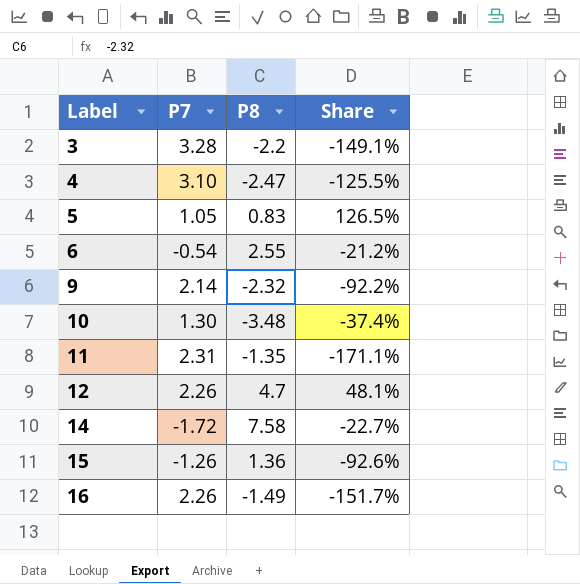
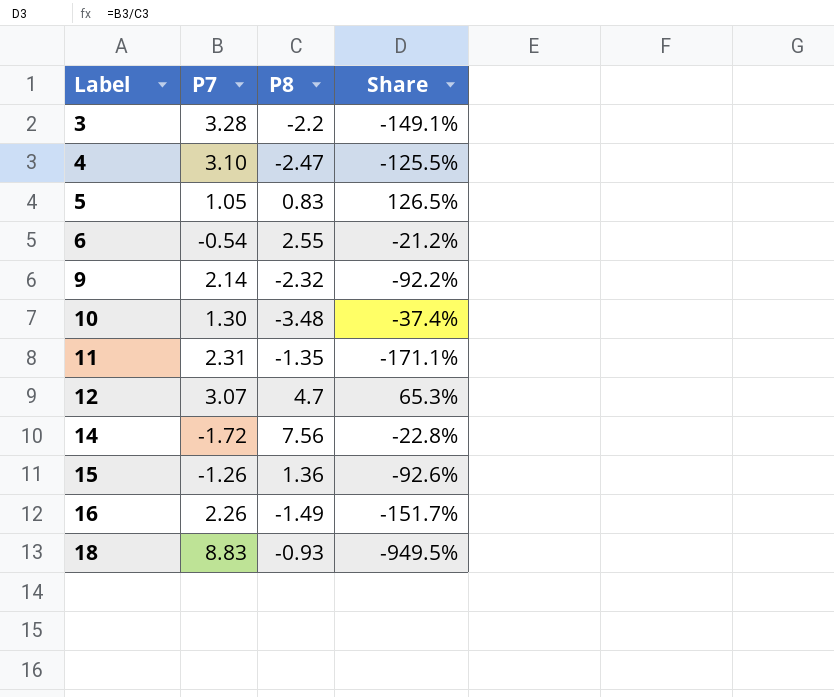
12 | P7: 2.26 -> 3.07
12 | Share: 48.1% -> 65.3%
14 | P8: 7.58 -> 7.56
14 | Share: -22.7% -> -22.8%
row 18: none -> 8.83 | -0.93 | -949.5%

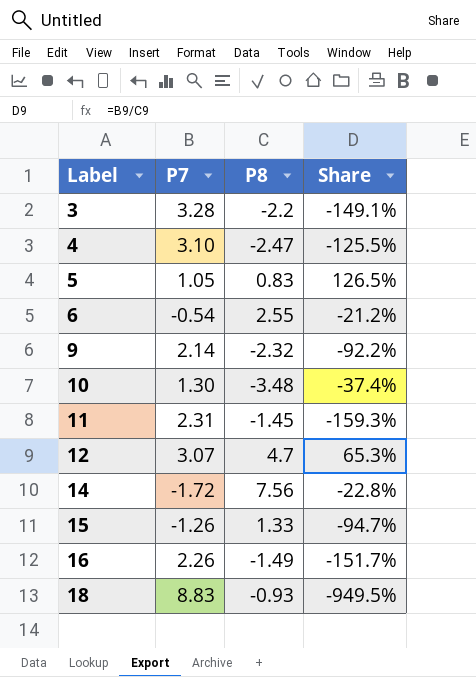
11 | P8: -1.35 -> -1.45
11 | Share: -171.1% -> -159.3%
15 | P8: 1.36 -> 1.33
15 | Share: -92.6% -> -94.7%

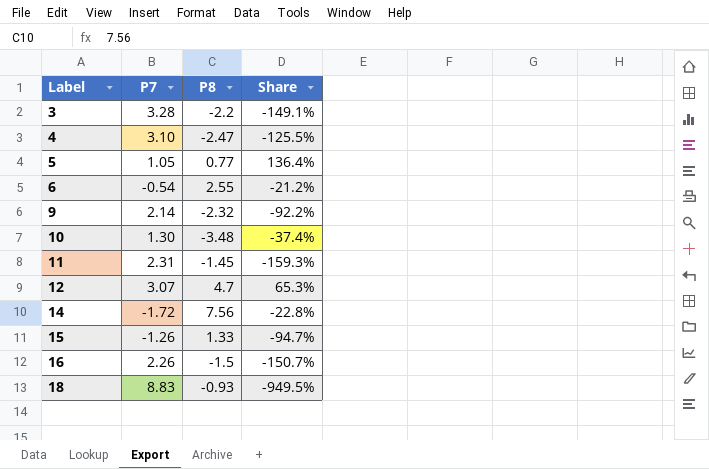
5 | P8: 0.83 -> 0.77
5 | Share: 126.5% -> 136.4%
16 | P8: -1.49 -> -1.5
16 | Share: -151.7% -> -150.7%

